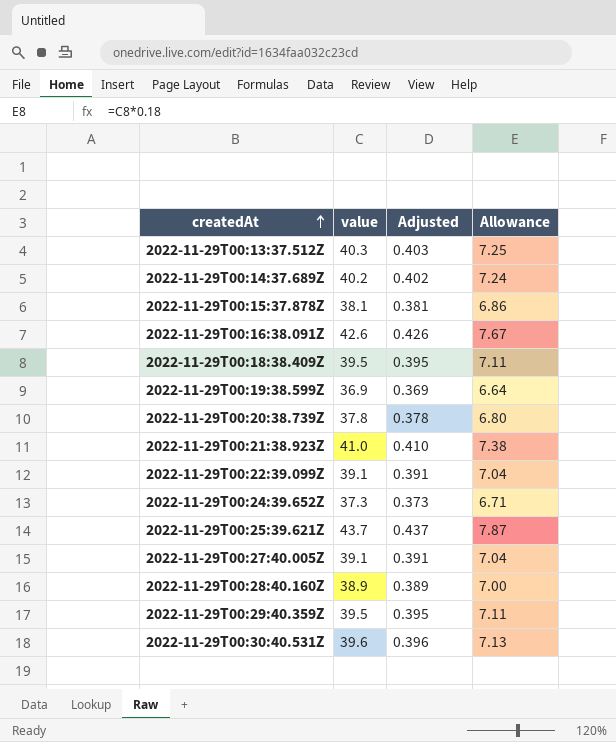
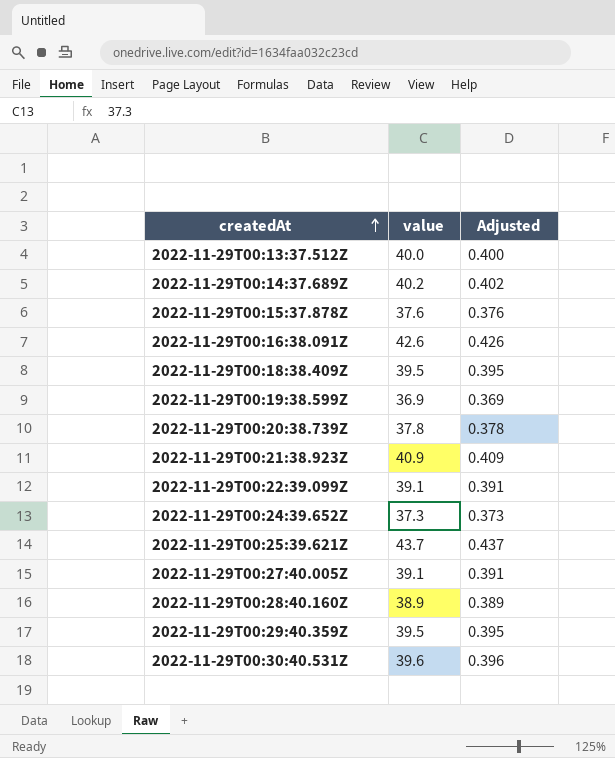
column Allowance | formula: [value] * 0.18 -> none
2022-11-29T00:13:37.512Z | value: 40.3 -> 40.0
2022-11-29T00:13:37.512Z | Adjusted: 0.403 -> 0.400
2022-11-29T00:15:37.878Z | value: 38.1 -> 37.6
2022-11-29T00:15:37.878Z | Adjusted: 0.381 -> 0.376
2022-11-29T00:21:38.923Z | value: 41.0 -> 40.9
2022-11-29T00:21:38.923Z | Adjusted: 0.410 -> 0.409

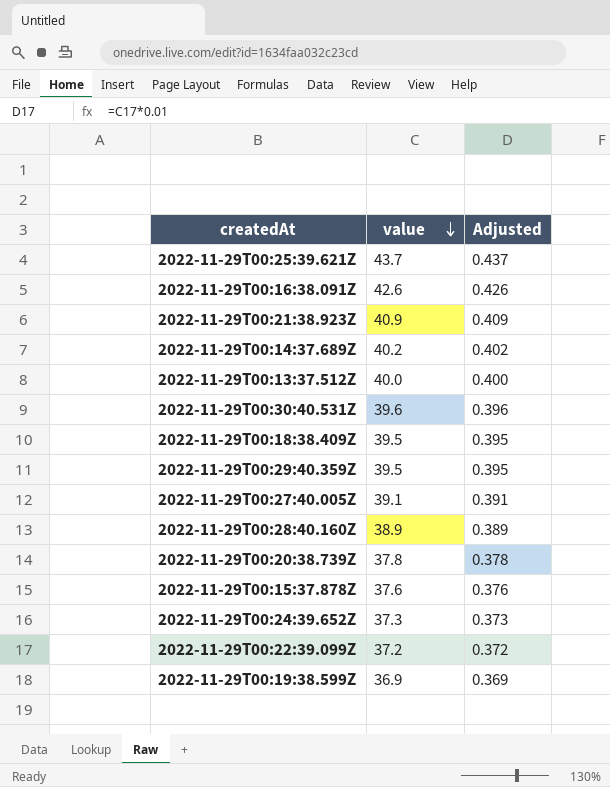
row order: createdAt ascending -> value descending
2022-11-29T00:22:39.099Z | value: 39.1 -> 37.2
2022-11-29T00:22:39.099Z | Adjusted: 0.391 -> 0.372

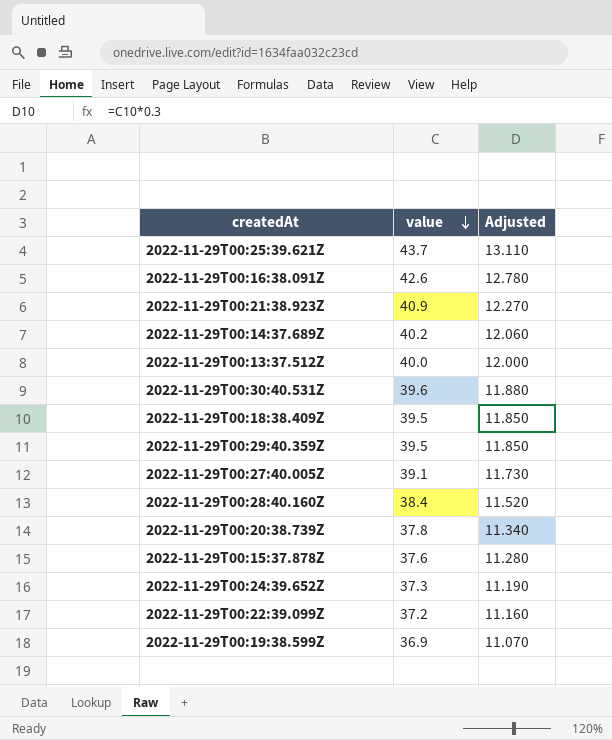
column Adjusted | formula: [value] * 0.01 -> [value] * 0.3
2022-11-29T00:28:40.160Z | value: 38.9 -> 38.4

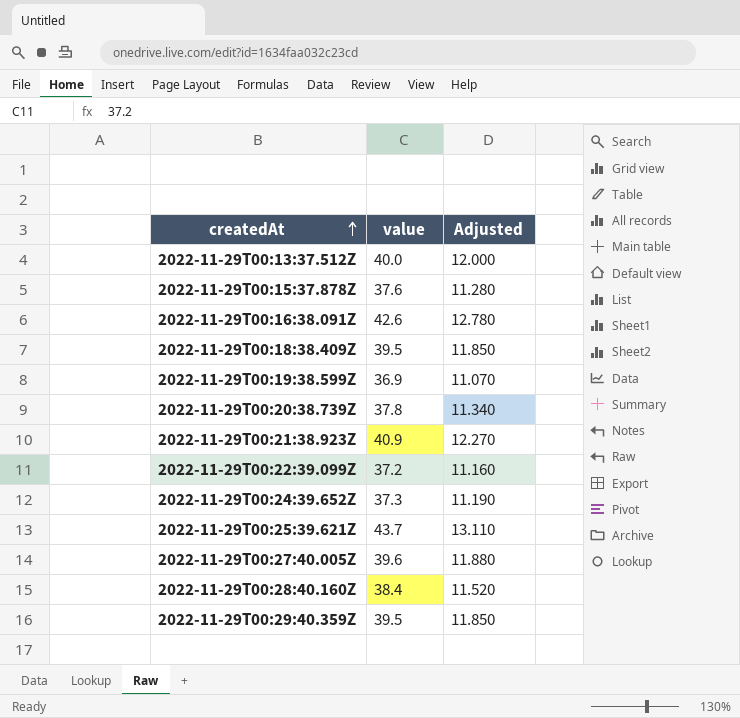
row order: value descending -> createdAt ascending
row 2022-11-29T00:14:37.689Z: 40.2 | 12.060 -> none
row 2022-11-29T00:30:40.531Z: 39.6 | 11.880 -> none
2022-11-29T00:27:40.005Z | value: 39.1 -> 39.6
2022-11-29T00:27:40.005Z | Adjusted: 11.730 -> 11.880

